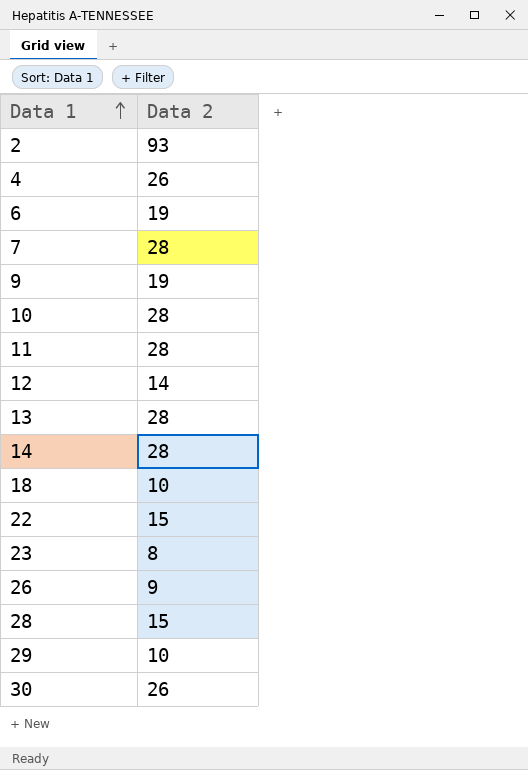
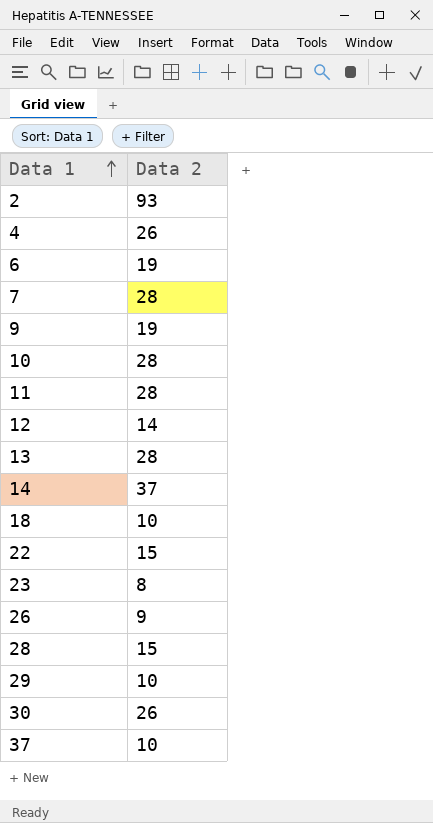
14 | Data 2: 28 -> 37
row 37: none -> 10

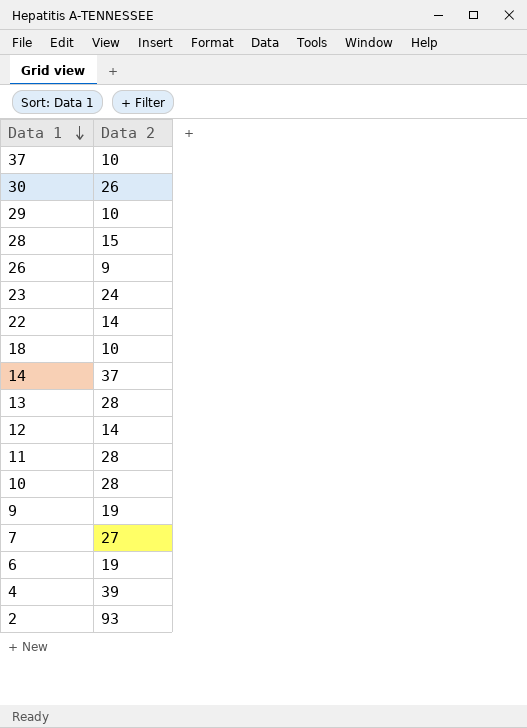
row order: Data 1 ascending -> Data 1 descending
23 | Data 2: 8 -> 24
22 | Data 2: 15 -> 14
7 | Data 2: 28 -> 27
4 | Data 2: 26 -> 39

